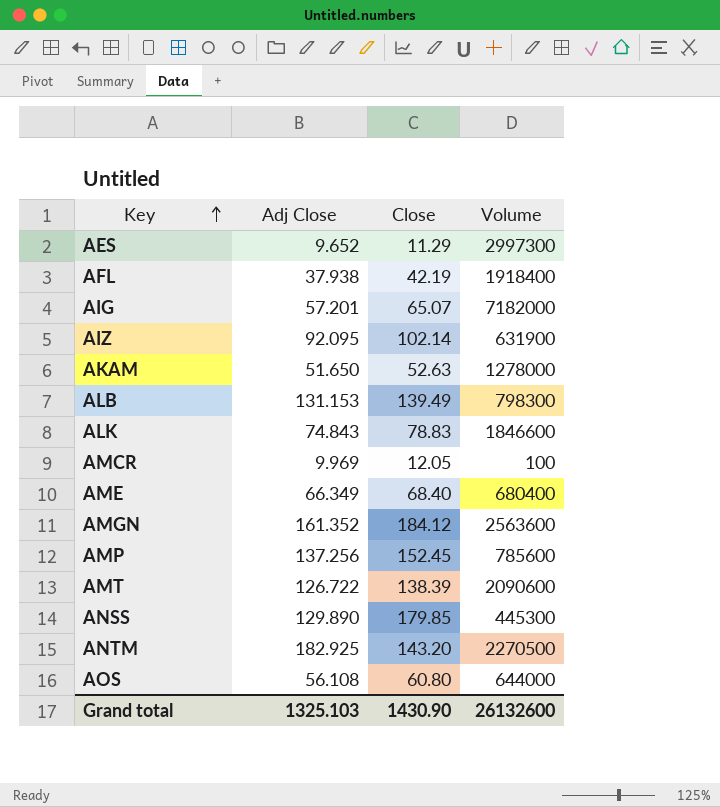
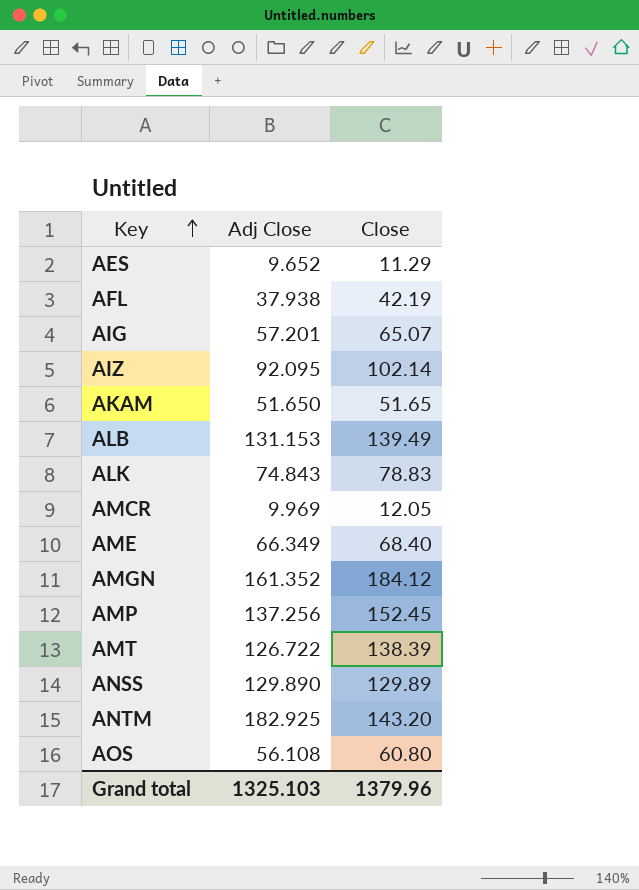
column Volume | position: 4 -> none
AKAM | Close: 52.63 -> 51.65
ANSS | Close: 179.85 -> 129.89
Grand total | Close: 1430.90 -> 1379.96

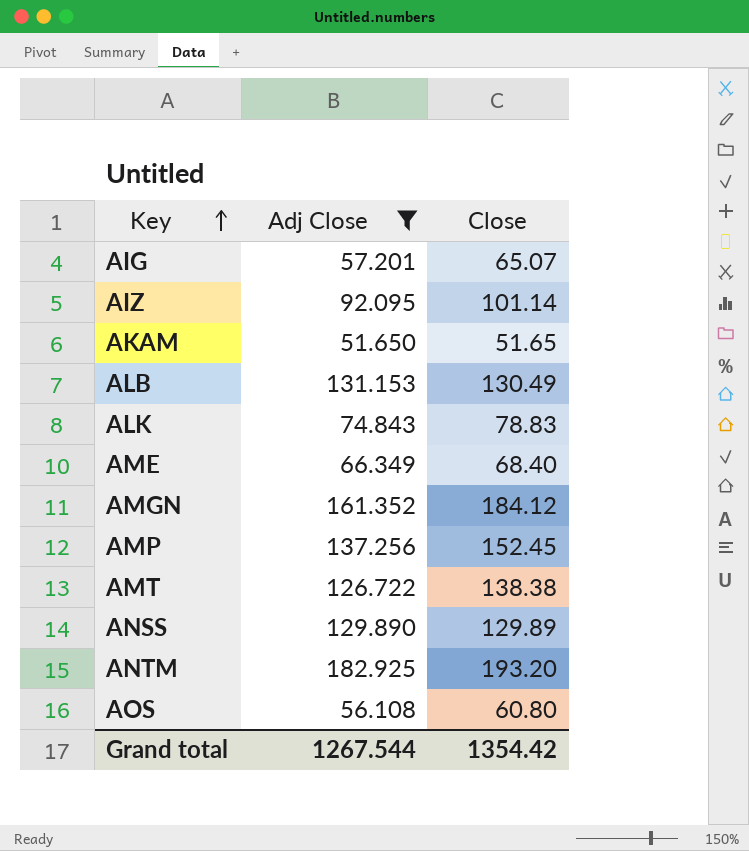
filter: none -> Adj Close >= 51.650
AIZ | Close: 102.14 -> 101.14
ALB | Close: 139.49 -> 130.49
AMT | Close: 138.39 -> 138.38
ANTM | Close: 143.20 -> 193.20
Grand total | Adj Close: 1325.103 -> 1267.544
Grand total | Close: 1379.96 -> 1354.42

